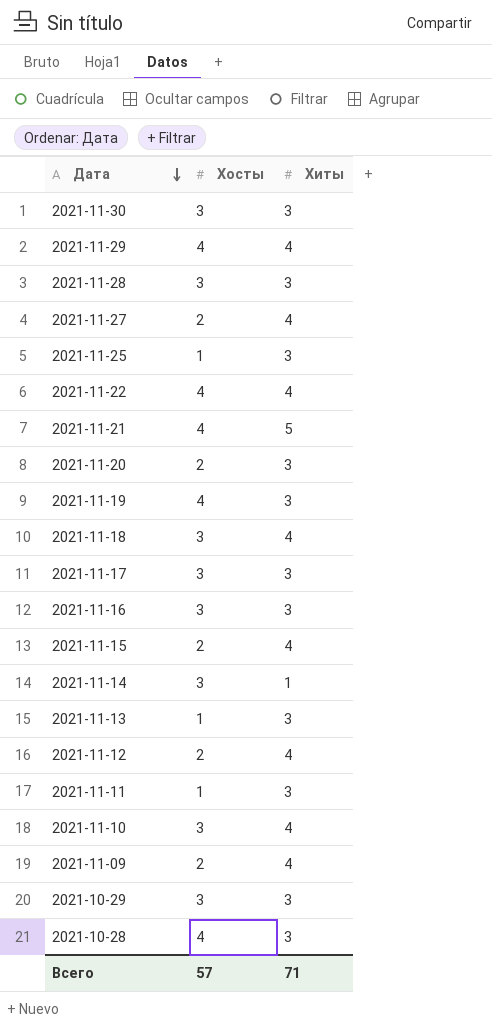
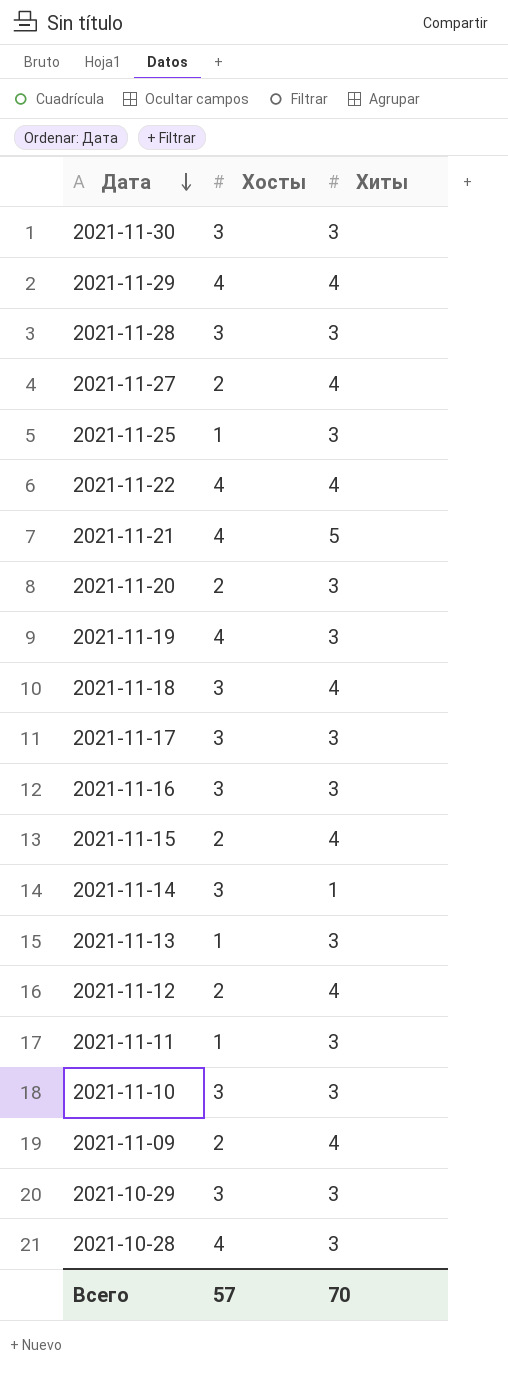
2021-11-10 | Хиты: 4 -> 3
Всего | Хиты: 71 -> 70

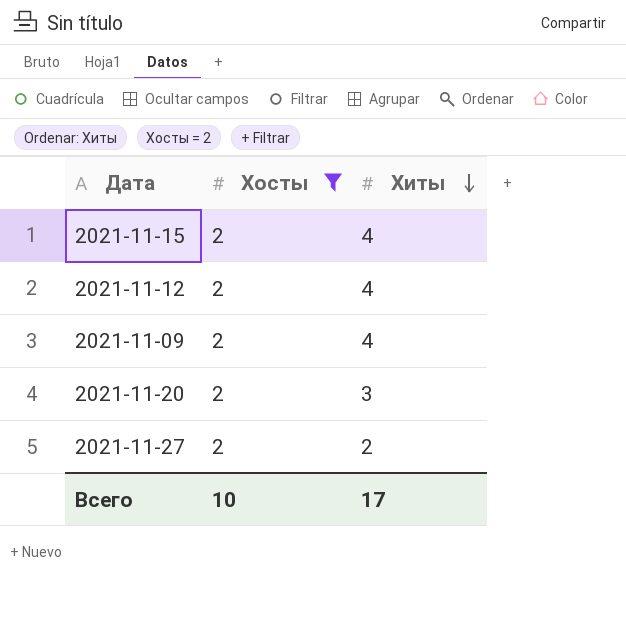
filter: none -> Хосты = 2
row order: Дата descending -> Хиты descending
2021-11-27 | Хиты: 4 -> 2
Всего | Хосты: 57 -> 10
Всего | Хиты: 70 -> 17

